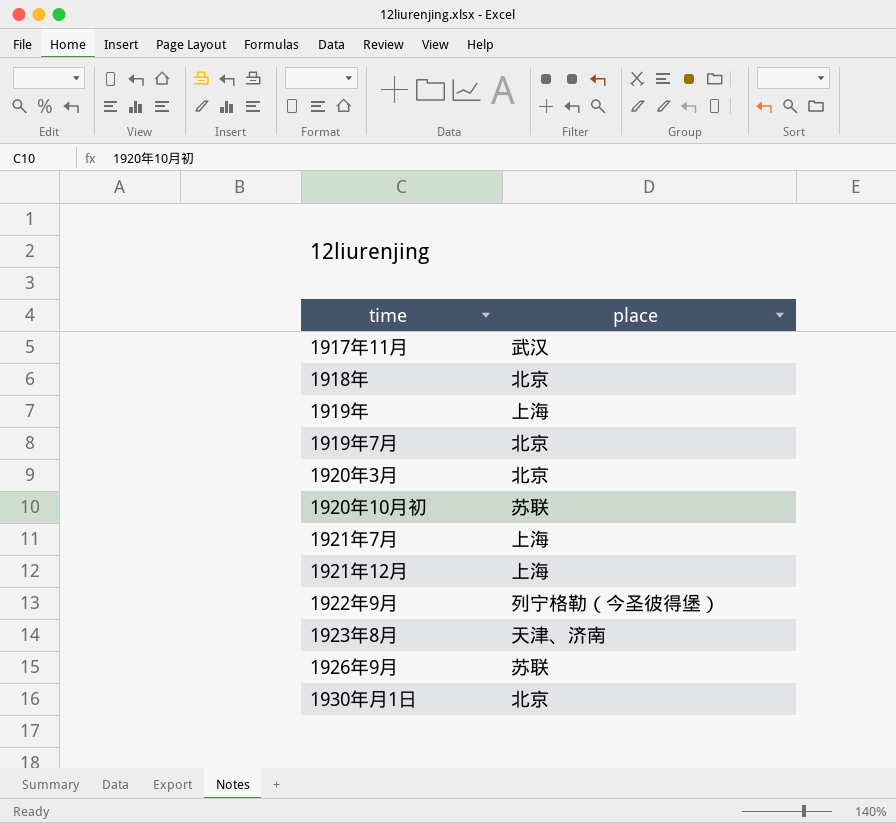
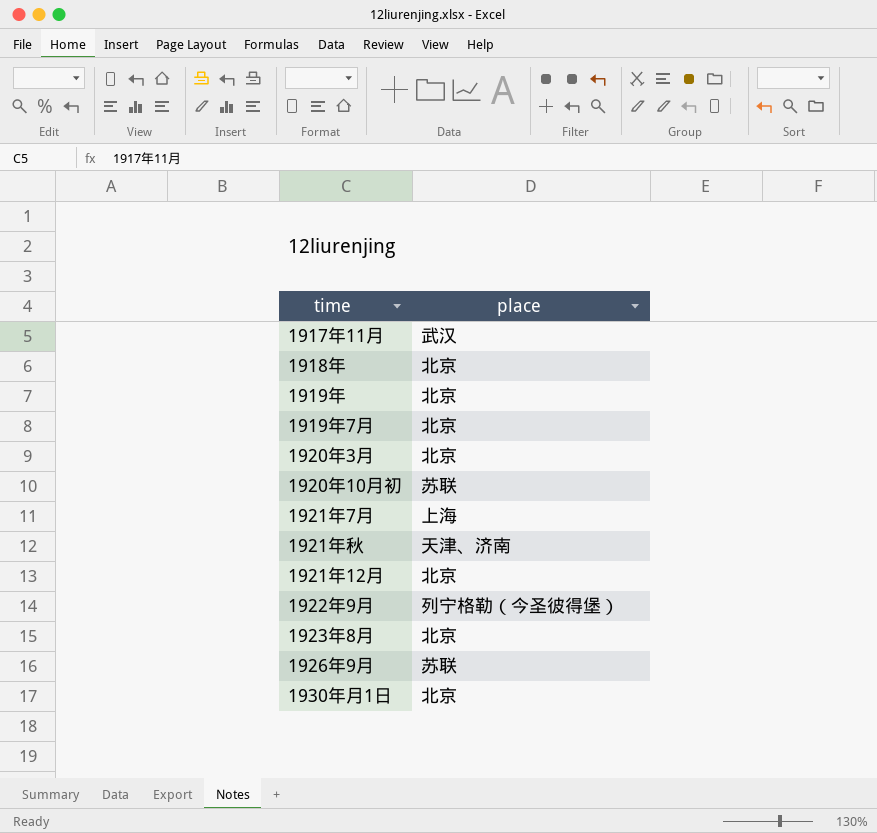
1919年 | place: 上海 -> 北京
row 1921年秋: none -> 天津、济南
1921年12月 | place: 上海 -> 北京
1923年8月 | place: 天津、济南 -> 北京

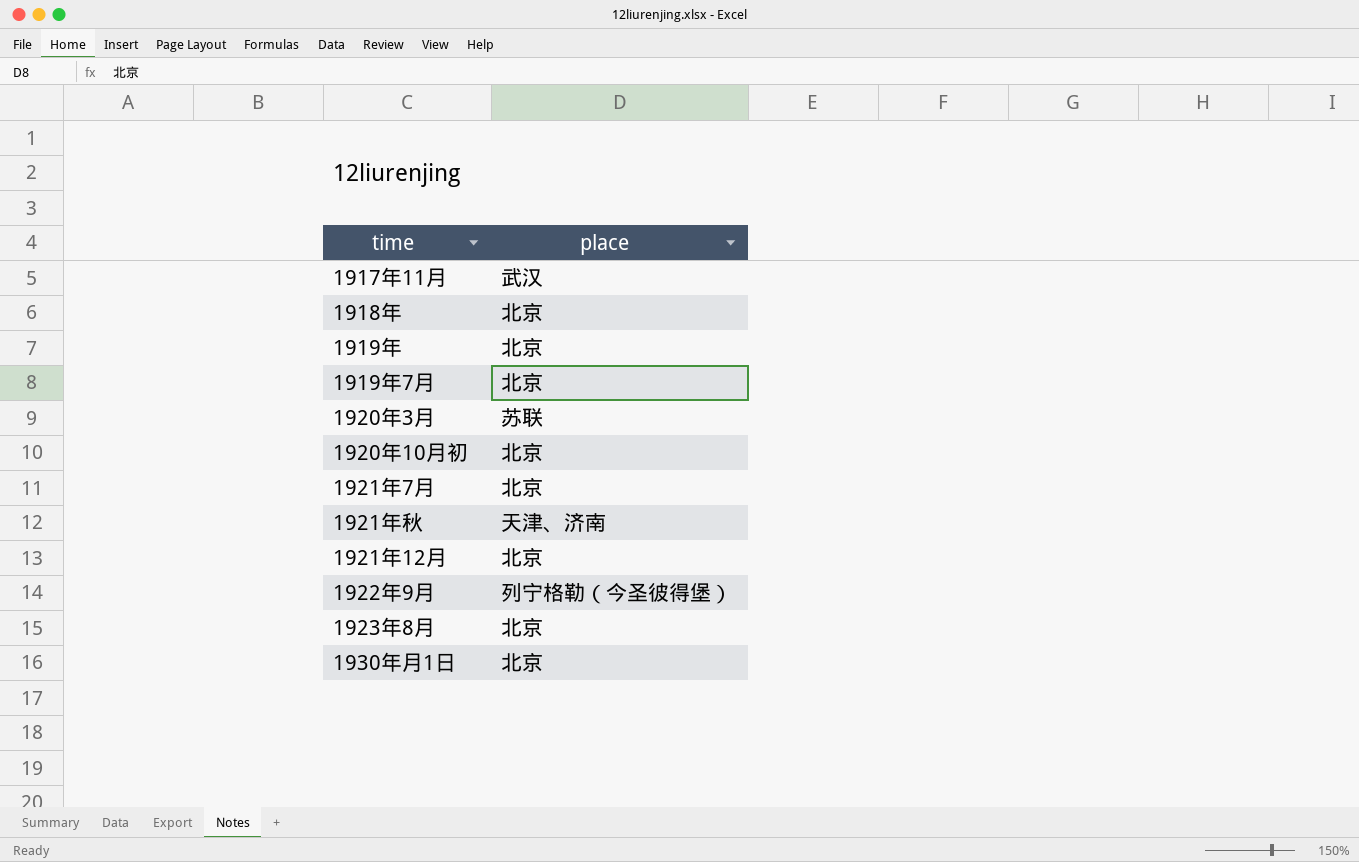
row 1926年9月: 苏联 -> none
1920年3月 | place: 北京 -> 苏联
1920年10月初 | place: 苏联 -> 北京
1921年7月 | place: 上海 -> 北京

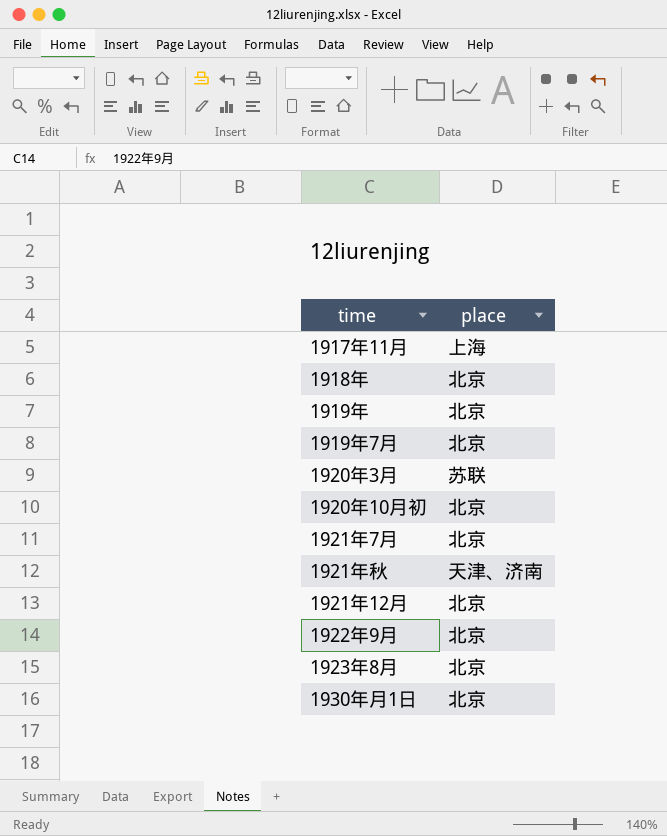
1917年11月 | place: 武汉 -> 上海
1922年9月 | place: 列宁格勒（今圣彼得堡） -> 北京

